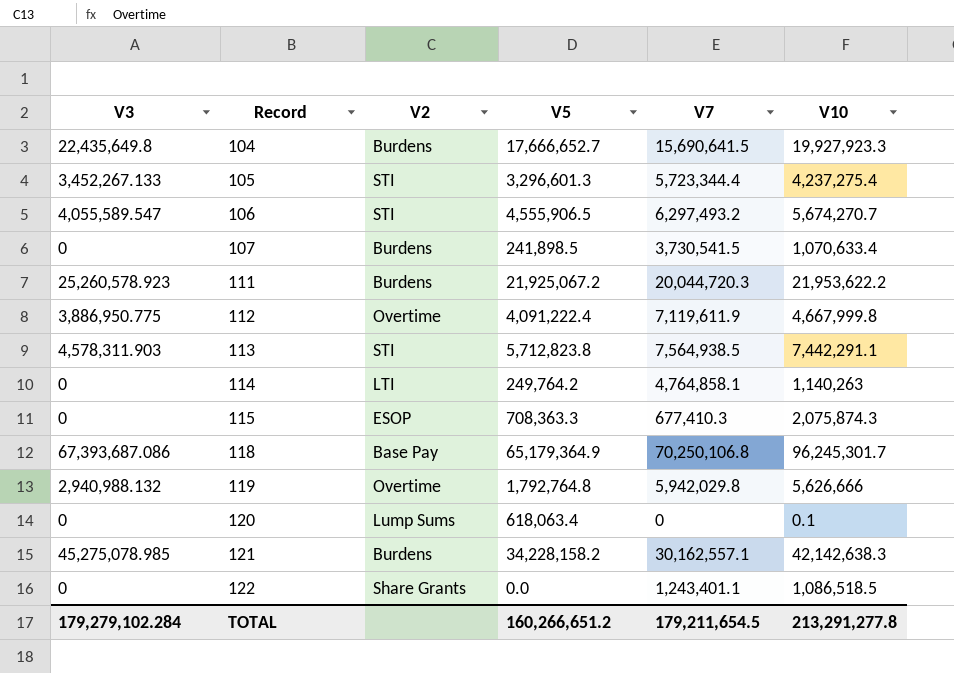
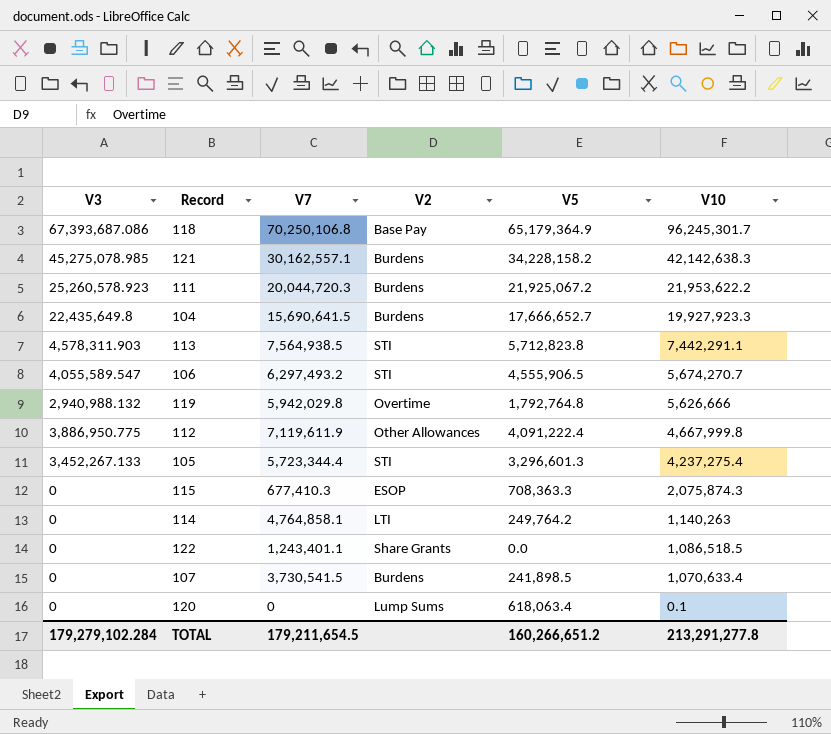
row order: Record ascending -> V10 descending
column V7 | position: 5 -> 3
112 | V2: Overtime -> Other Allowances

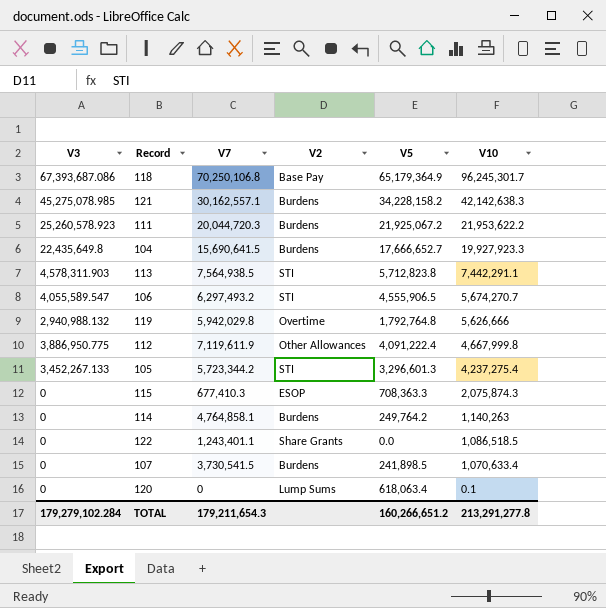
105 | V7: 5,723,344.4 -> 5,723,344.2
114 | V2: LTI -> Burdens
TOTAL | V7: 179,211,654.5 -> 179,211,654.3

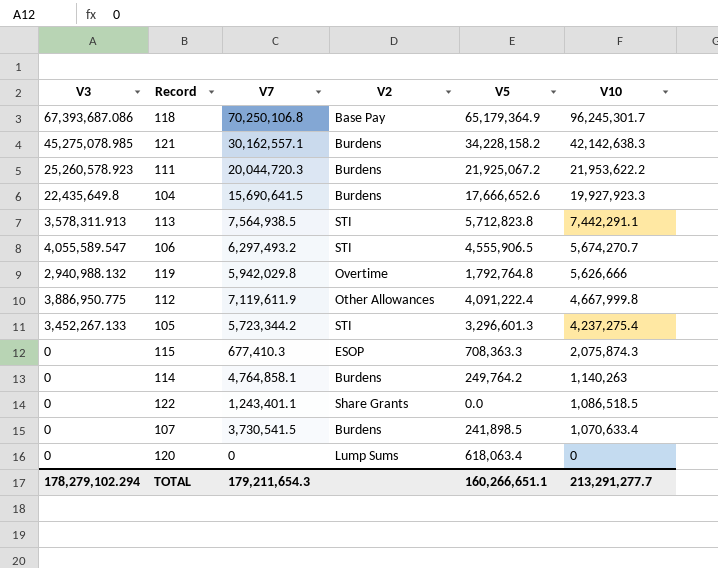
104 | V5: 17,666,652.7 -> 17,666,652.6
113 | V3: 4,578,311.903 -> 3,578,311.913
120 | V10: 0.1 -> 0
TOTAL | V3: 179,279,102.284 -> 178,279,102.294
TOTAL | V5: 160,266,651.2 -> 160,266,651.1
TOTAL | V10: 213,291,277.8 -> 213,291,277.7

